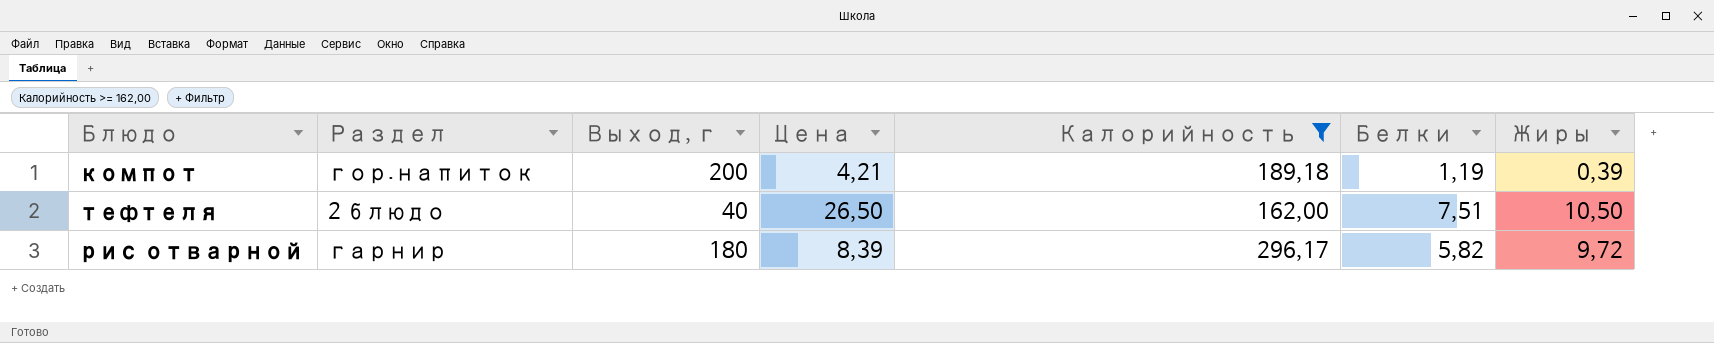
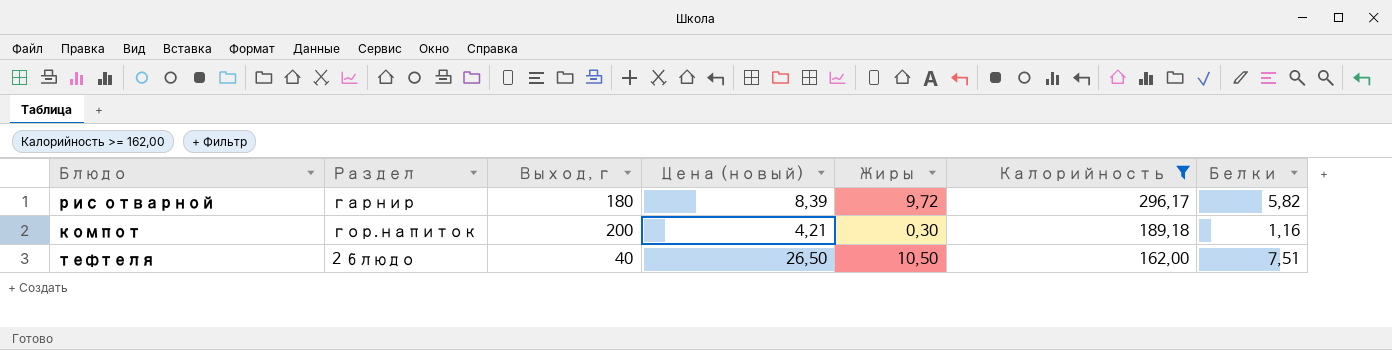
row order: none -> Калорийность descending
column name: Цена -> Цена (новый)
column Жиры | position: 7 -> 5
компот | Жиры: 0,39 -> 0,30
компот | Белки: 1,19 -> 1,16

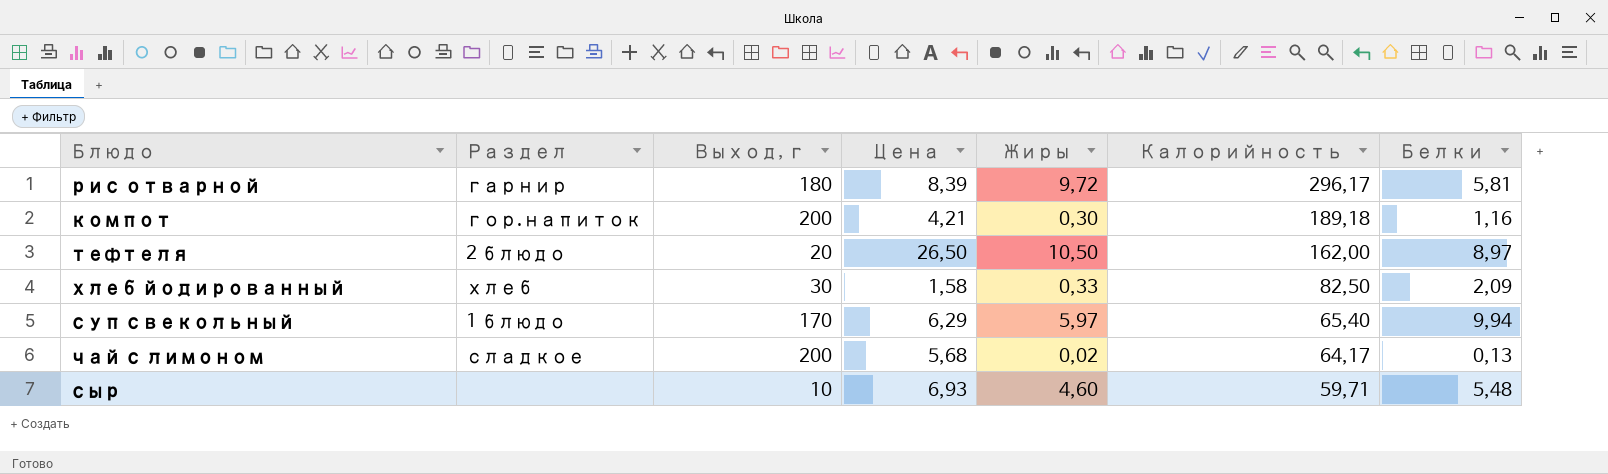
filter: Калорийность >= 162,00 -> none
column name: Цена (новый) -> Цена
рис отварной | Белки: 5,82 -> 5,81
тефтеля | Выход, г: 40 -> 20
тефтеля | Белки: 7,51 -> 8,97

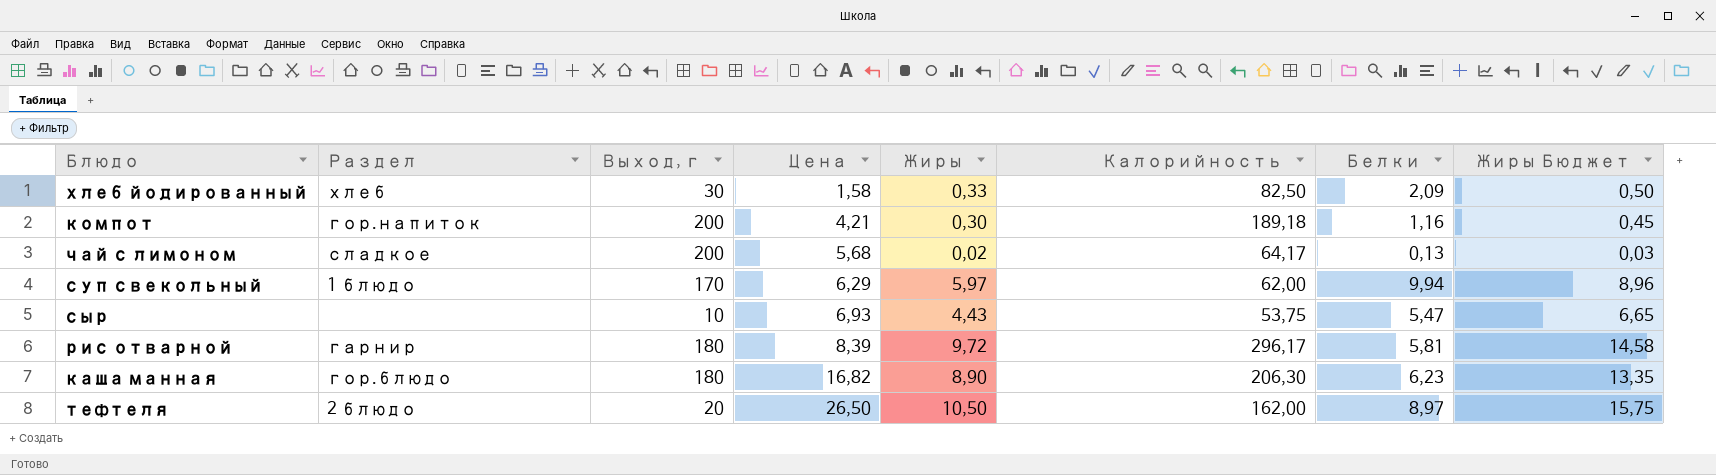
row order: Калорийность descending -> Цена ascending
column Жиры Бюджет | formula: none -> [Жиры] * 1,5
суп свекольный | Калорийность: 65,40 -> 62,00
сыр | Жиры: 4,60 -> 4,43
сыр | Калорийность: 59,71 -> 53,75
сыр | Белки: 5,48 -> 5,47
row каша манная: none -> гор.блюдо | 180 | 16,82 | 8,90 | 206,30 | 6,23 | 13,35

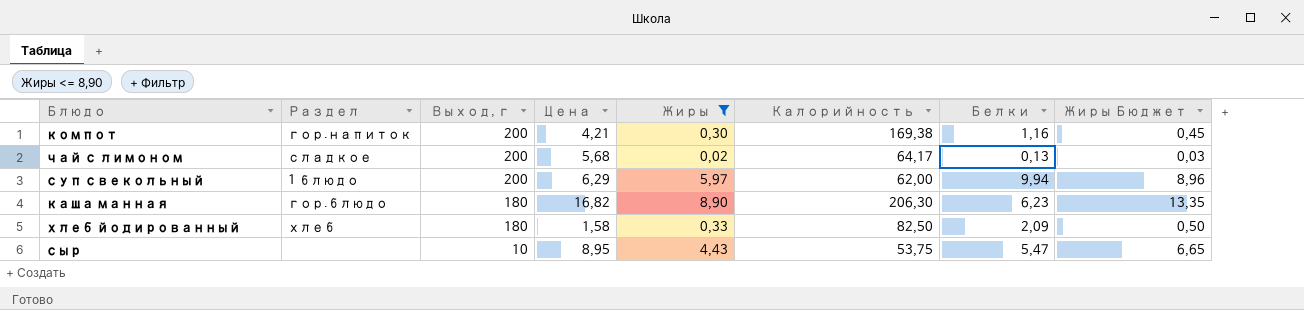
filter: none -> Жиры <= 8,90
row order: Цена ascending -> Выход, г descending
компот | Калорийность: 189,18 -> 169,38
суп свекольный | Выход, г: 170 -> 200
хлеб йодированный | Выход, г: 30 -> 180
сыр | Цена: 6,93 -> 8,95

